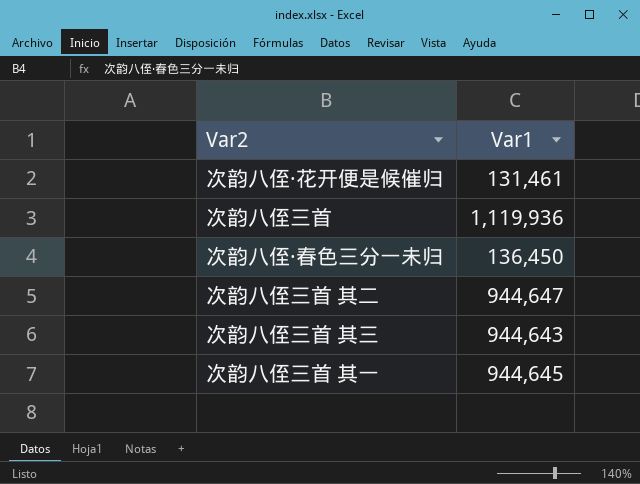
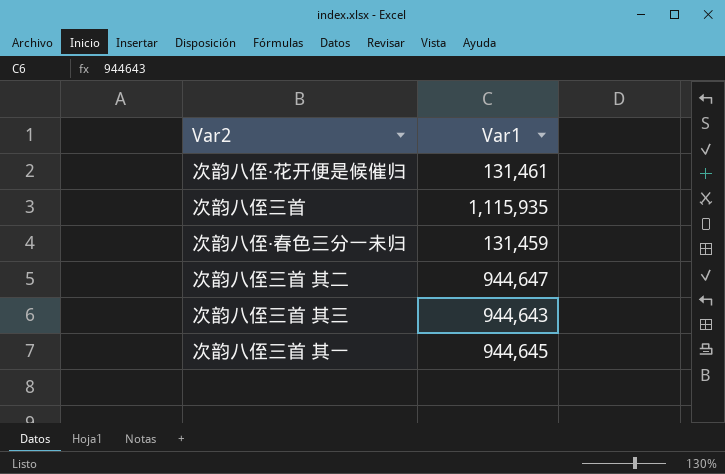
次韵八侄三首 | Var1: 1,119,936 -> 1,115,935
次韵八侄·春色三分一未归 | Var1: 136,450 -> 131,459

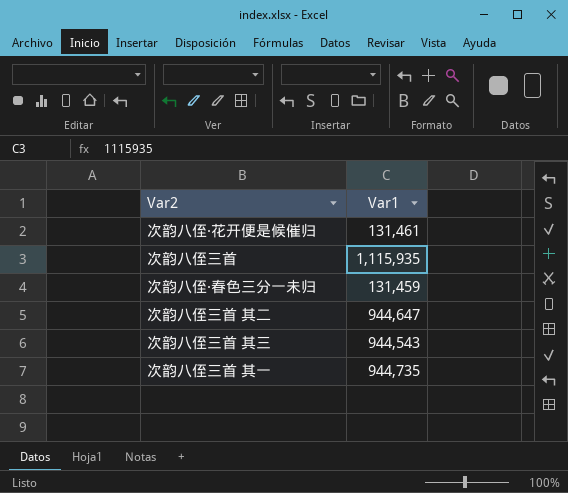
次韵八侄三首 其三 | Var1: 944,643 -> 944,543
次韵八侄三首 其一 | Var1: 944,645 -> 944,735

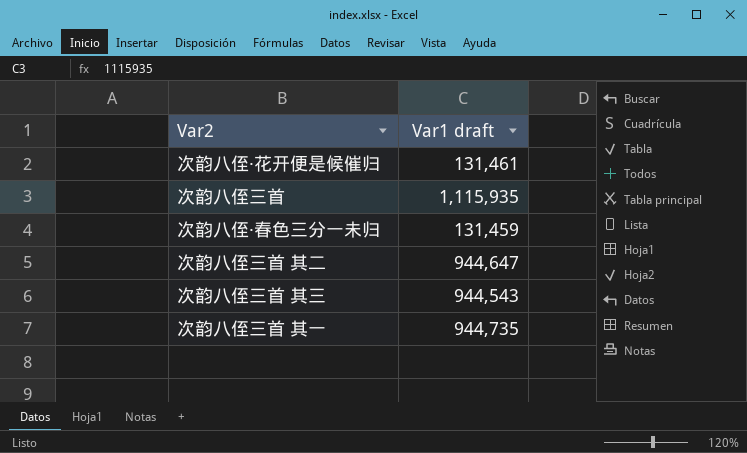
column name: Var1 -> Var1 draft

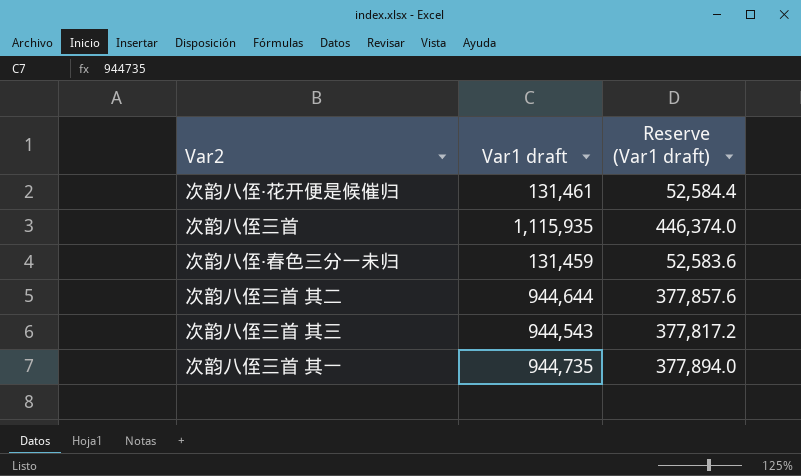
column Reserve (Var1 draft) | formula: none -> [Var1 draft] * 0.4
次韵八侄三首 其二 | Var1 draft: 944,647 -> 944,644

